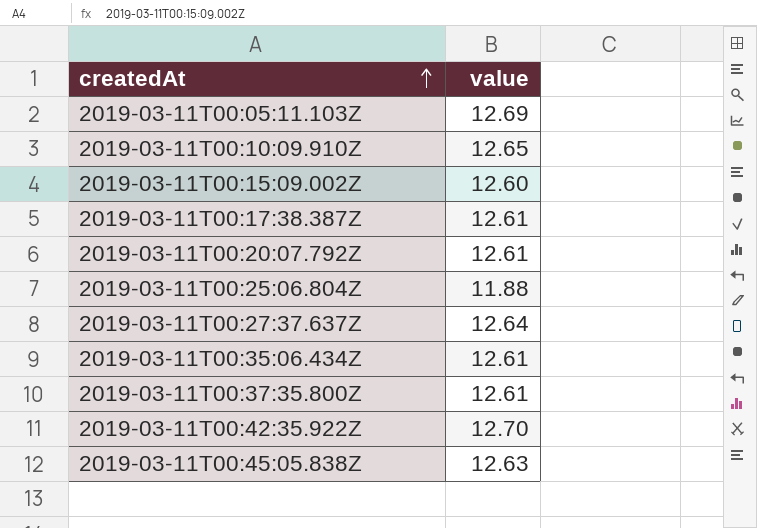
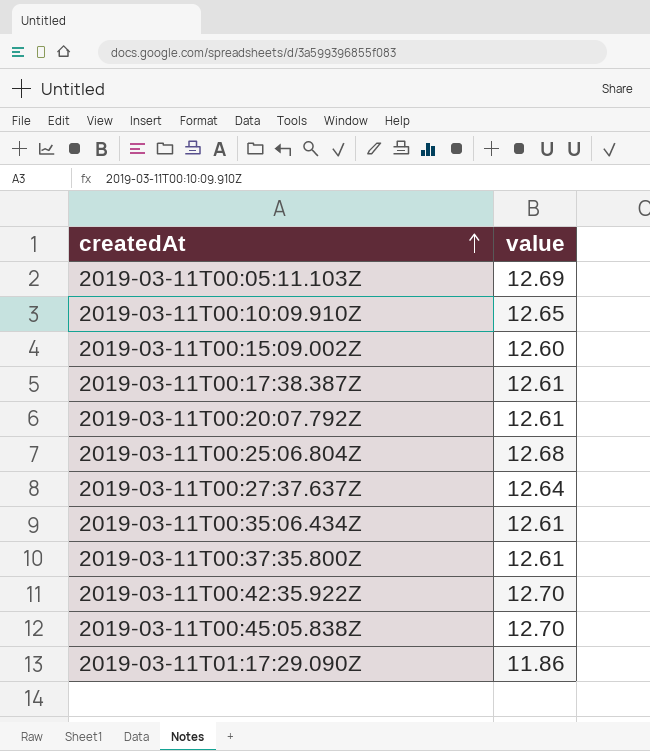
2019-03-11T00:25:06.804Z | value: 11.88 -> 12.68
2019-03-11T00:45:05.838Z | value: 12.63 -> 12.70
row 2019-03-11T01:17:29.090Z: none -> 11.86

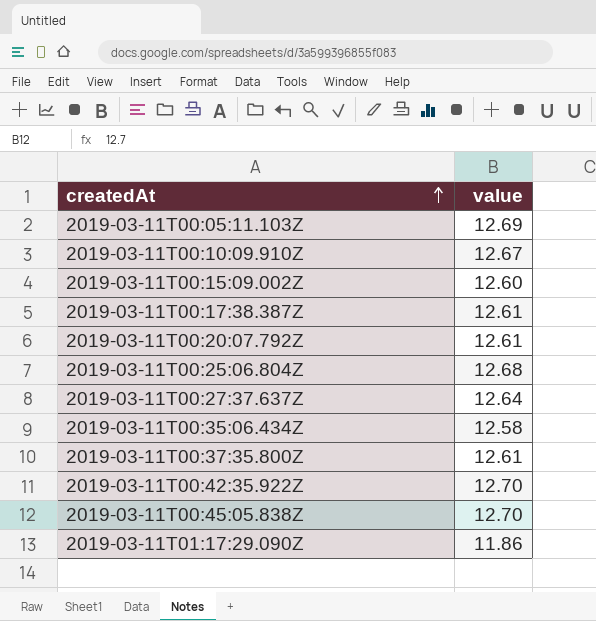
2019-03-11T00:10:09.910Z | value: 12.65 -> 12.67
2019-03-11T00:35:06.434Z | value: 12.61 -> 12.58

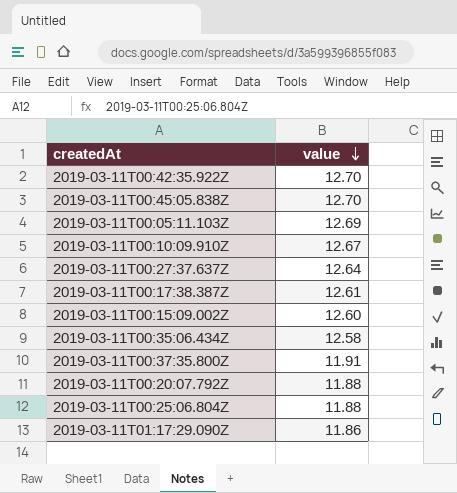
row order: createdAt ascending -> value descending
2019-03-11T00:37:35.800Z | value: 12.61 -> 11.91
2019-03-11T00:20:07.792Z | value: 12.61 -> 11.88
2019-03-11T00:25:06.804Z | value: 12.68 -> 11.88

